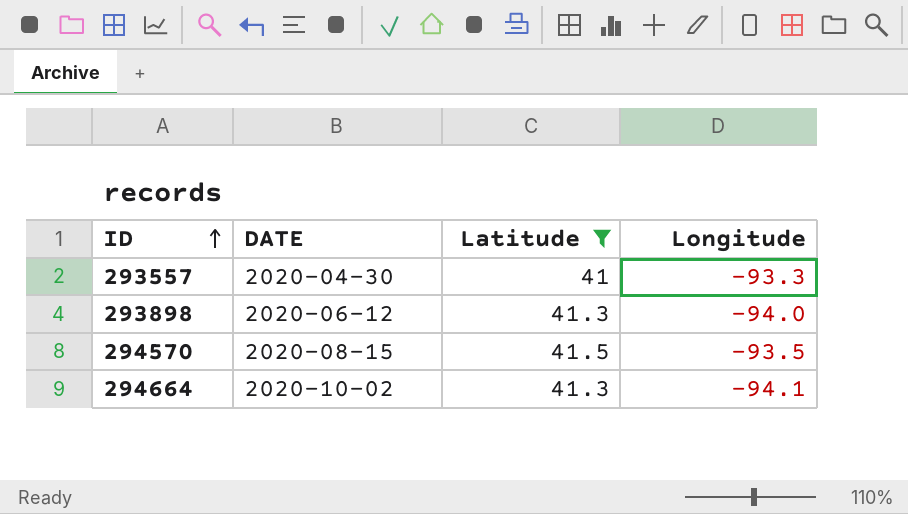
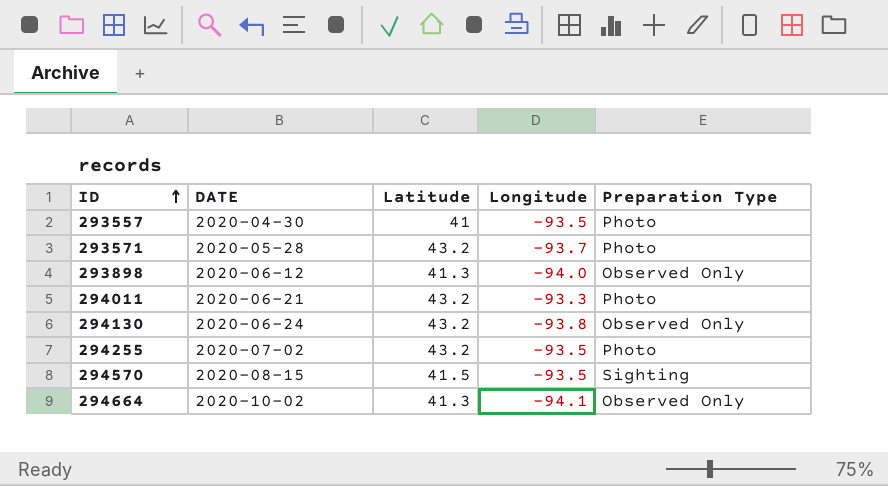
filter: Latitude != 43.2 -> none
column Preparation Type | position: none -> 5
293557 | Longitude: -93.3 -> -93.5

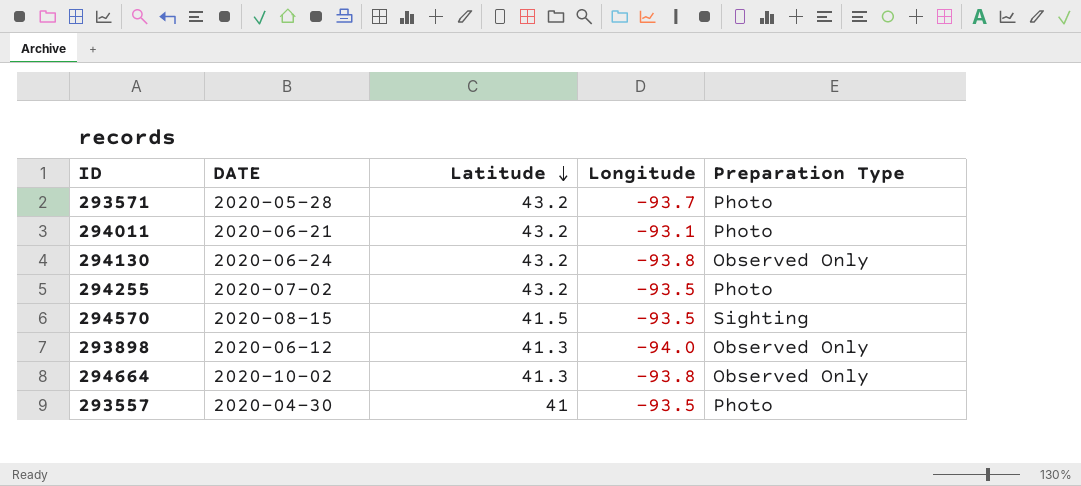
row order: ID ascending -> Latitude descending
294011 | Longitude: -93.3 -> -93.1
294664 | Longitude: -94.1 -> -93.8

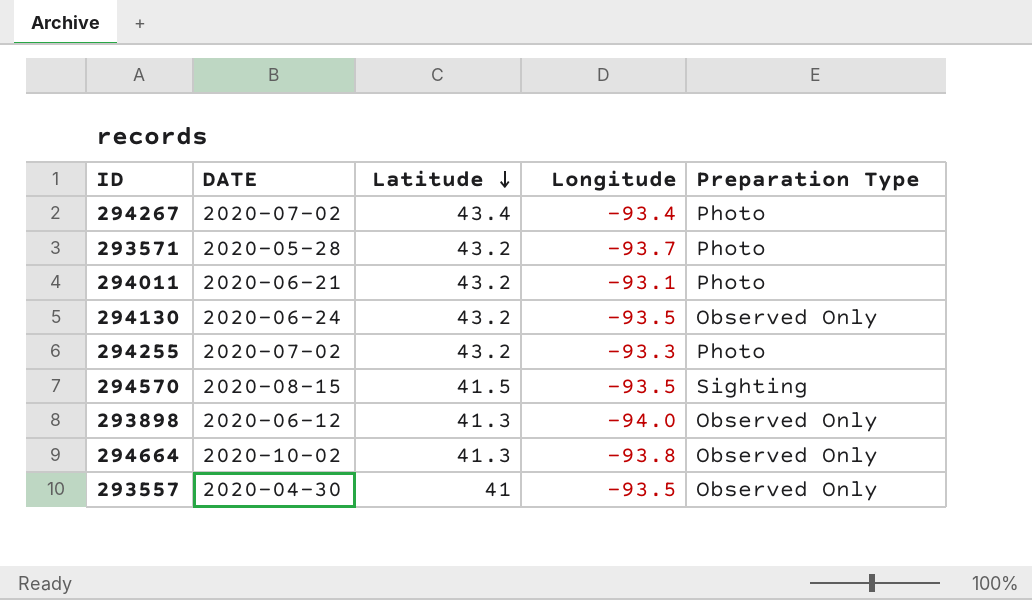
row 294267: none -> 2020-07-02 | 43.4 | -93.4 | Photo
294130 | Longitude: -93.8 -> -93.5
294255 | Longitude: -93.5 -> -93.3
293557 | Preparation Type: Photo -> Observed Only

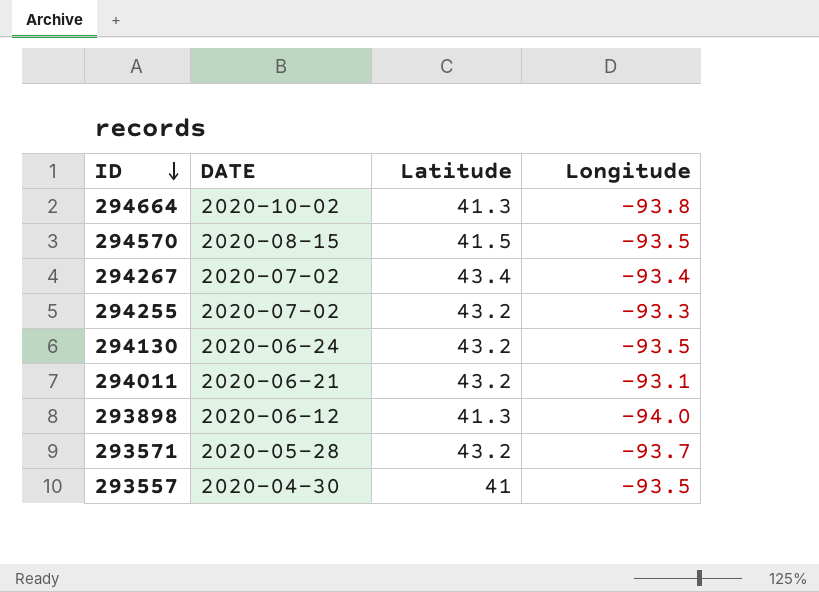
row order: Latitude descending -> ID descending
column Preparation Type | position: 5 -> none

